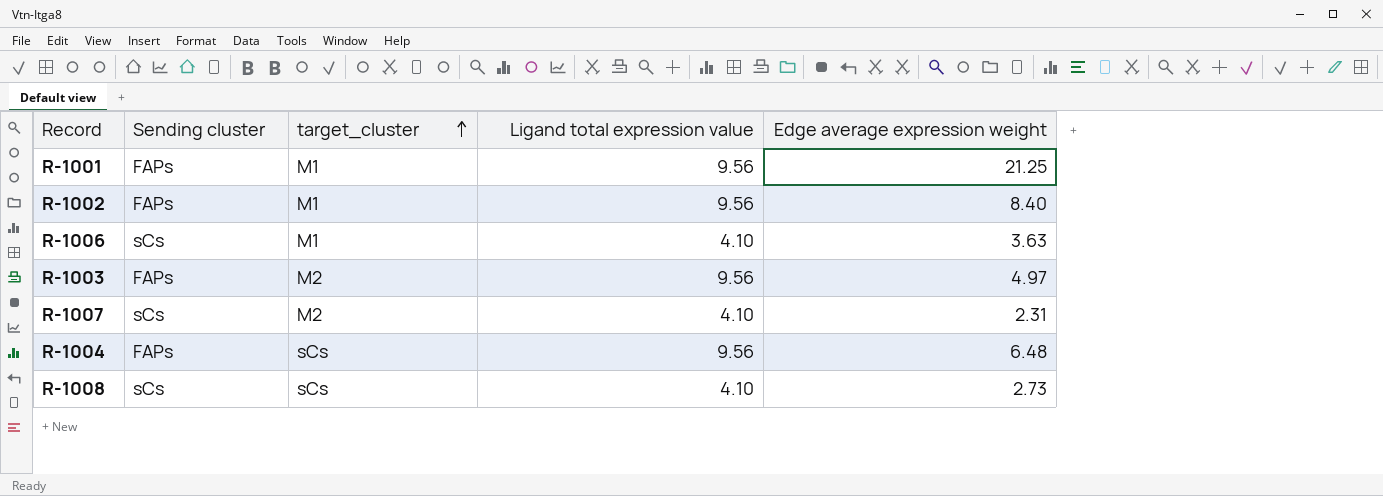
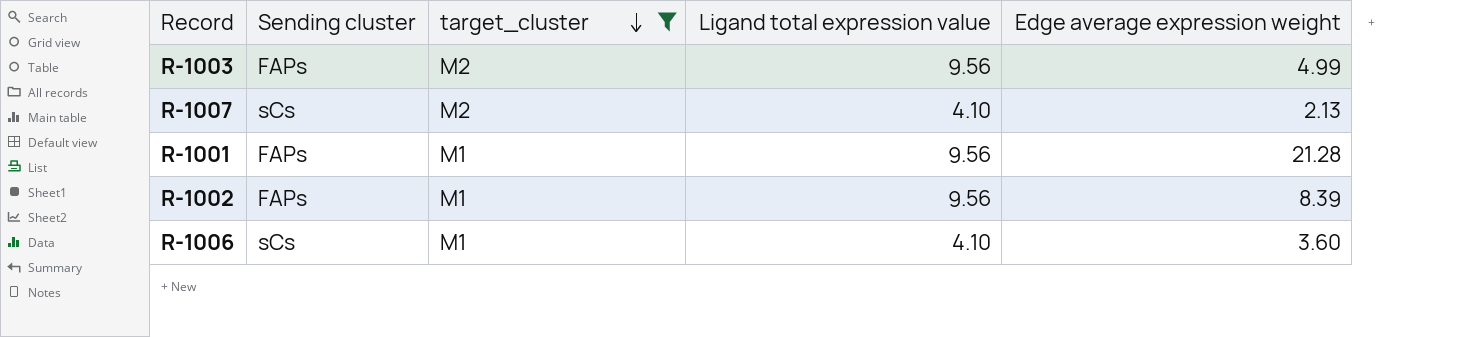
filter: none -> target_cluster != sCs
row order: target_cluster ascending -> target_cluster descending
R-1003 | Edge average expression weight: 4.97 -> 4.99
R-1007 | Edge average expression weight: 2.31 -> 2.13
R-1001 | Edge average expression weight: 21.25 -> 21.28
R-1002 | Edge average expression weight: 8.40 -> 8.39
R-1006 | Edge average expression weight: 3.63 -> 3.60

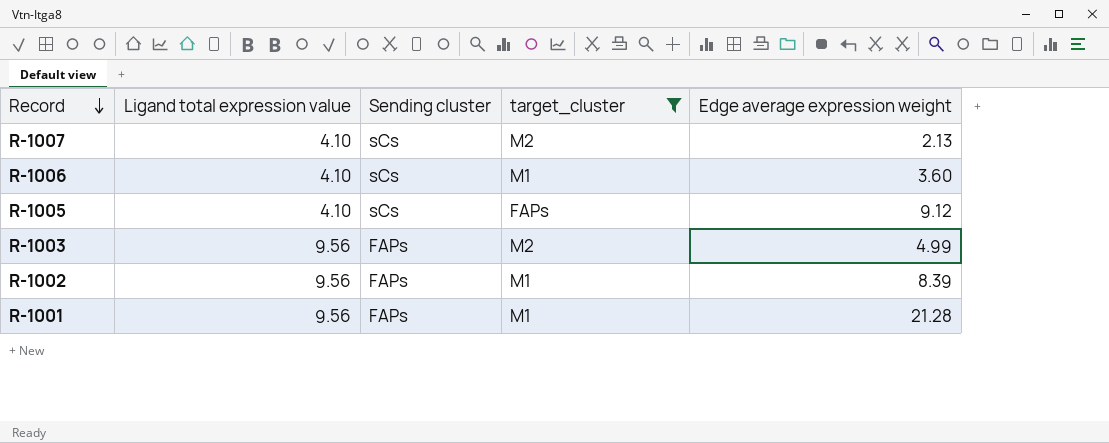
row order: target_cluster descending -> Record descending
column Ligand total expression value | position: 4 -> 2
row R-1005: none -> 4.10 | sCs | FAPs | 9.12

